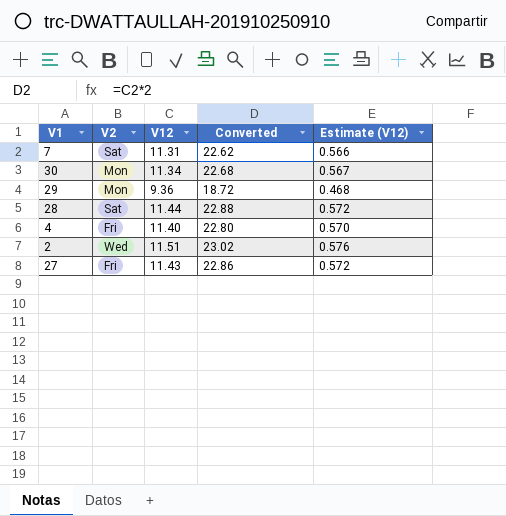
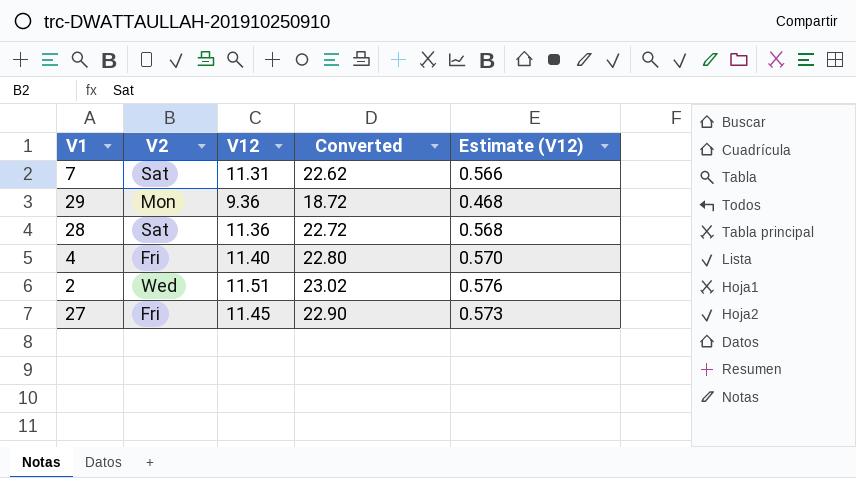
row 30: Mon | 11.34 | 22.68 | 0.567 -> none
28 | V12: 11.44 -> 11.36
28 | Converted: 22.88 -> 22.72
28 | Estimate (V12): 0.572 -> 0.568
27 | V12: 11.43 -> 11.45
27 | Converted: 22.86 -> 22.90
27 | Estimate (V12): 0.572 -> 0.573

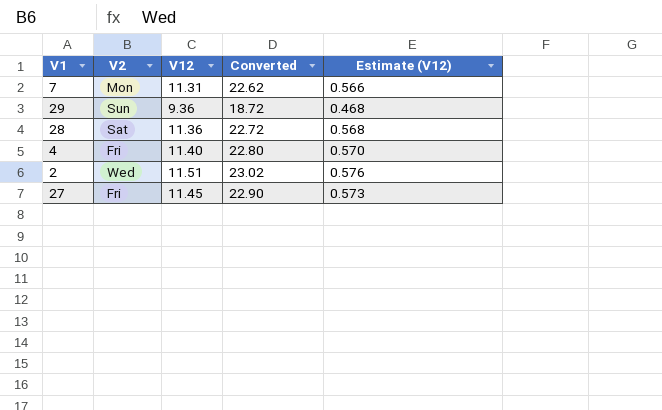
7 | V2: Sat -> Mon
29 | V2: Mon -> Sun

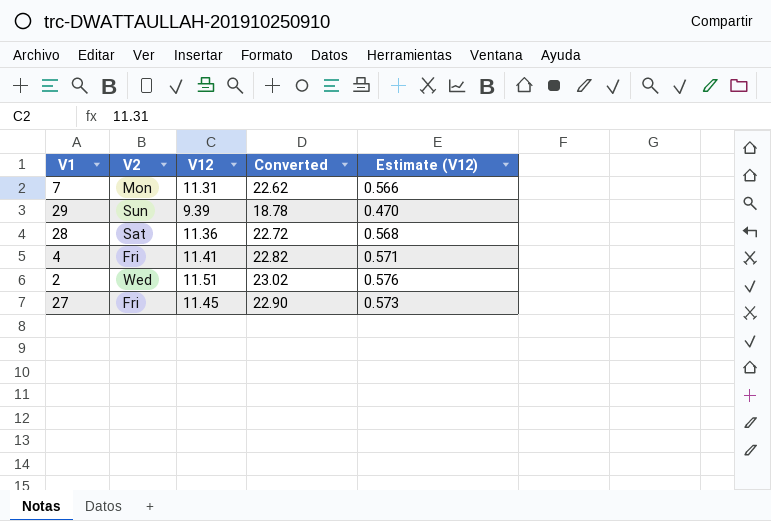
29 | V12: 9.36 -> 9.39
29 | Converted: 18.72 -> 18.78
29 | Estimate (V12): 0.468 -> 0.470
4 | V12: 11.40 -> 11.41
4 | Converted: 22.80 -> 22.82
4 | Estimate (V12): 0.570 -> 0.571

